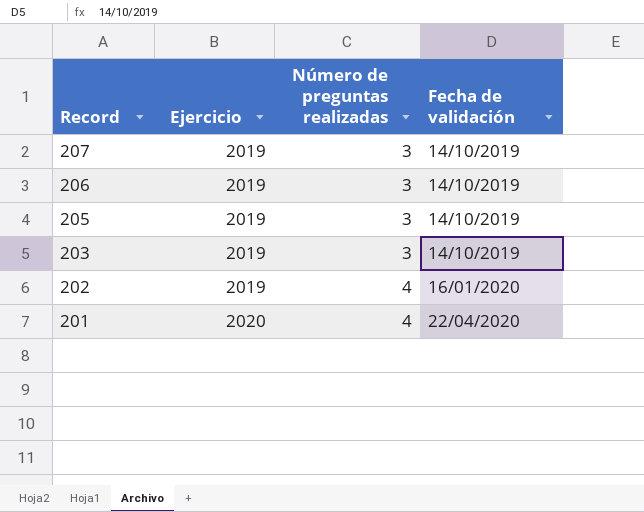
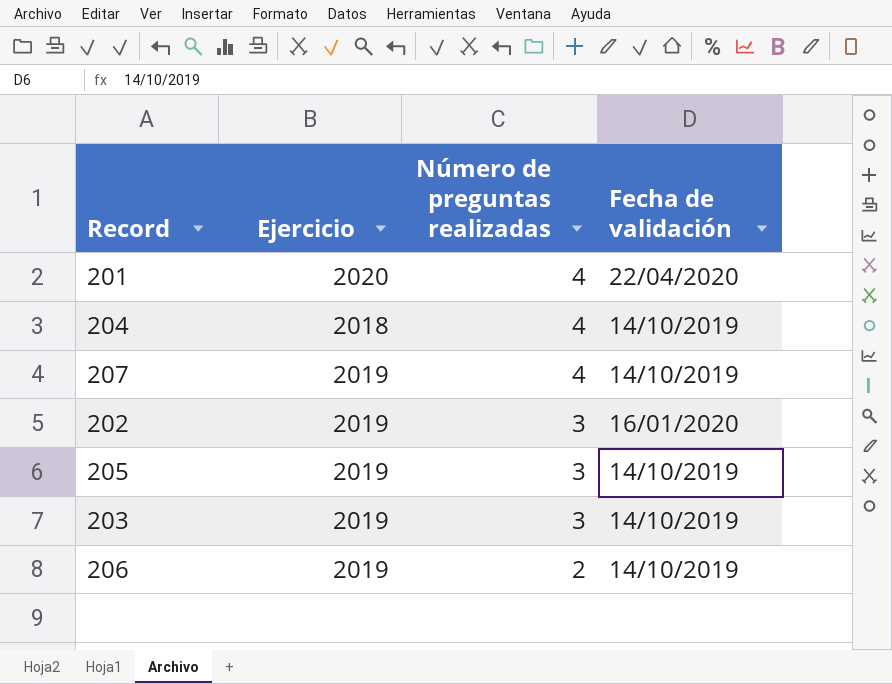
row order: Record descending -> Número de preguntas realizadas descending
row 204: none -> 2018 | 4 | 14/10/2019
207 | Número de preguntas realizadas: 3 -> 4
202 | Número de preguntas realizadas: 4 -> 3
206 | Número de preguntas realizadas: 3 -> 2

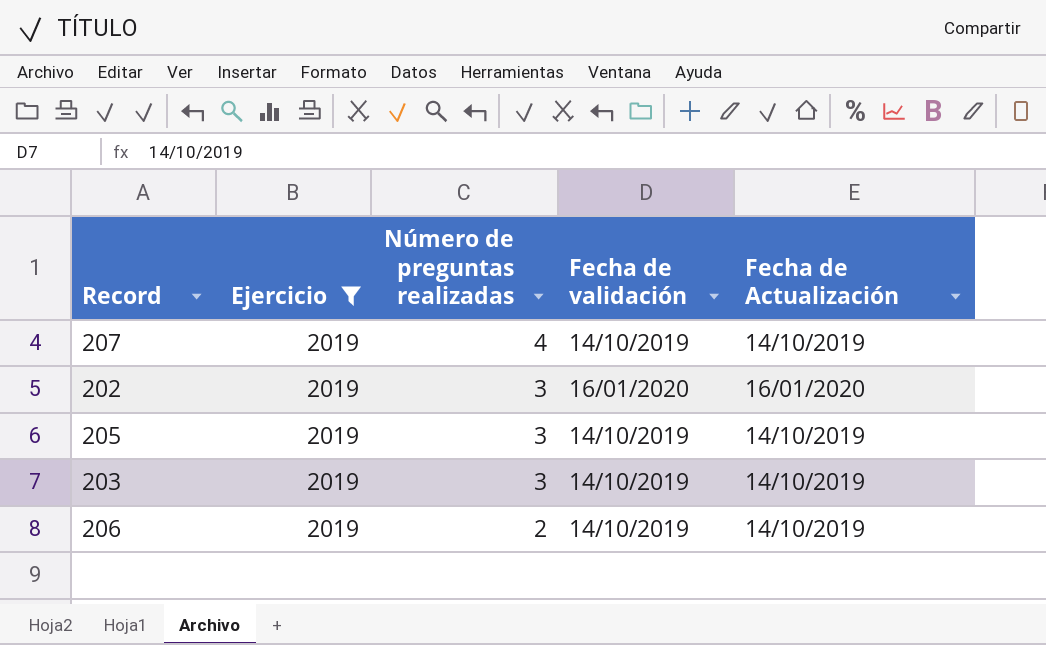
filter: none -> Ejercicio = 2019
column Fecha de Actualización | position: none -> 5

